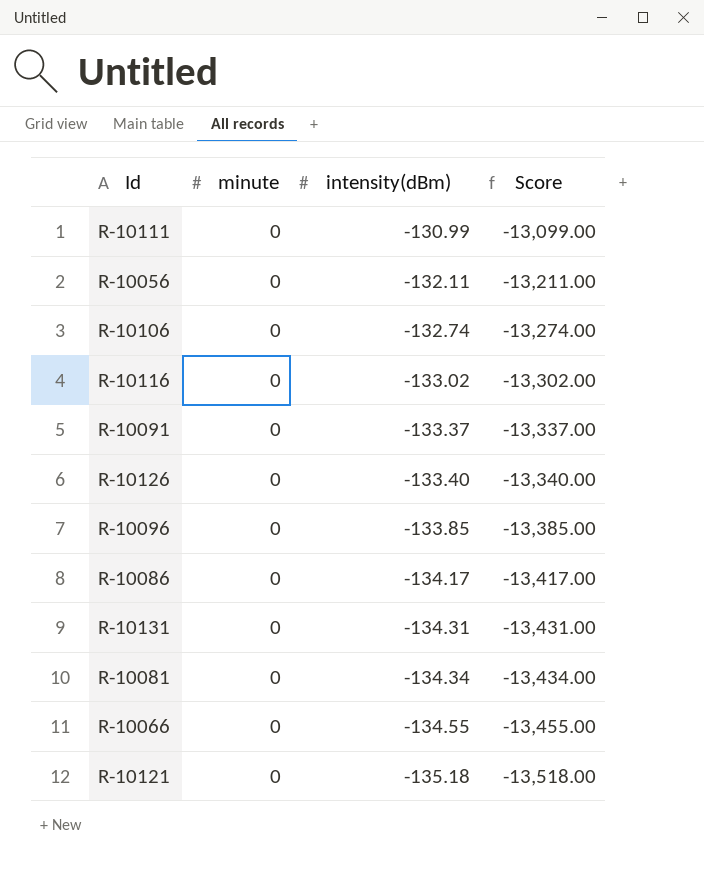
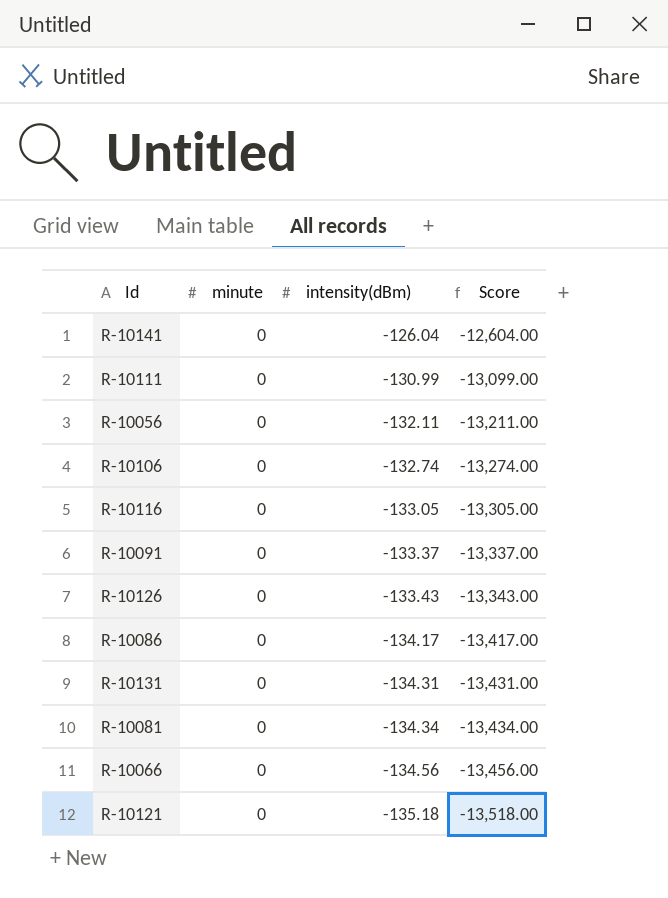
row R-10096: 0 | -133.85 | -13,385.00 -> none
row R-10141: none -> 0 | -126.04 | -12,604.00
R-10116 | intensity(dBm): -133.02 -> -133.05
R-10116 | Score: -13,302.00 -> -13,305.00
R-10126 | intensity(dBm): -133.40 -> -133.43
R-10126 | Score: -13,340.00 -> -13,343.00
R-10066 | intensity(dBm): -134.55 -> -134.56
R-10066 | Score: -13,455.00 -> -13,456.00

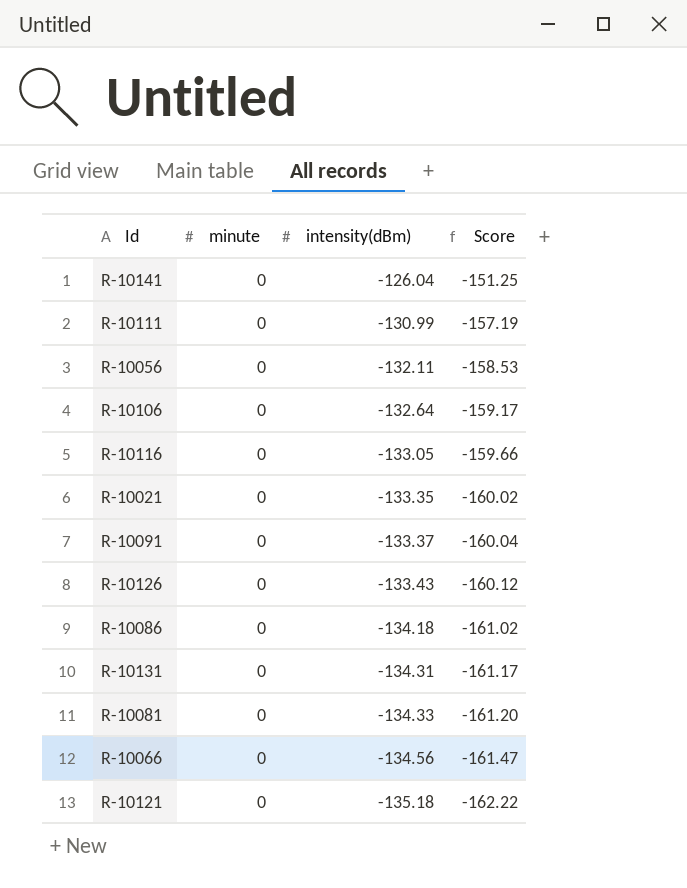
column Score | formula: [intensity(dBm)] * 100 -> [intensity(dBm)] * 1.2
R-10106 | intensity(dBm): -132.74 -> -132.64
row R-10021: none -> 0 | -133.35 | -160.02
R-10086 | intensity(dBm): -134.17 -> -134.18
R-10081 | intensity(dBm): -134.34 -> -134.33

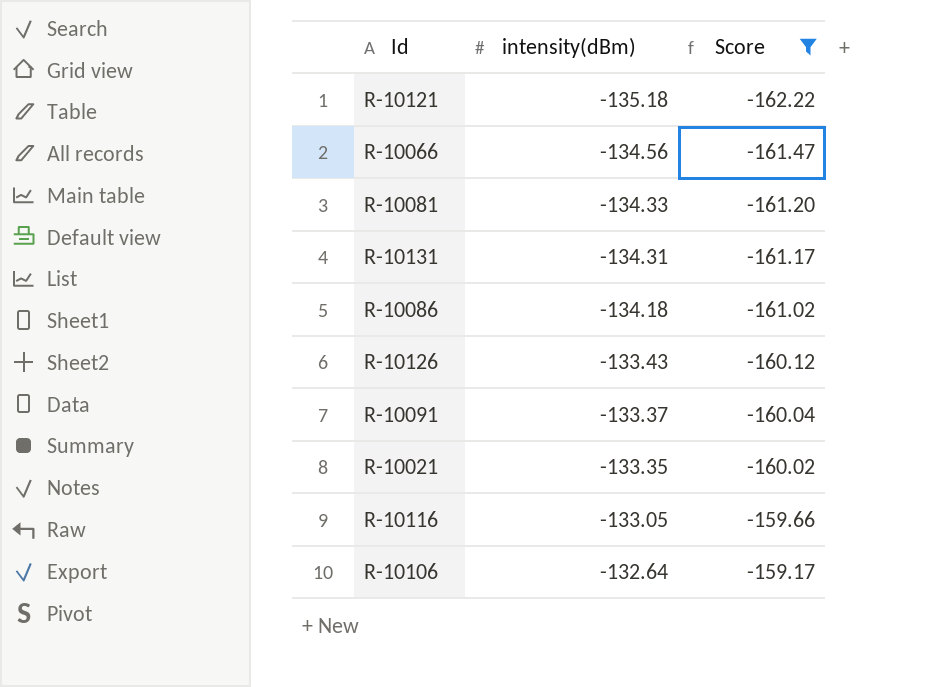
filter: none -> Score <= -159.17
row order: intensity(dBm) descending -> intensity(dBm) ascending
column minute | position: 2 -> none

